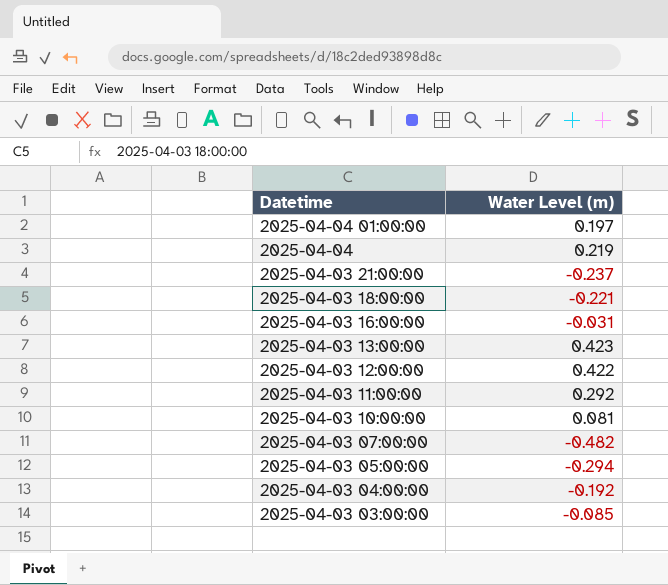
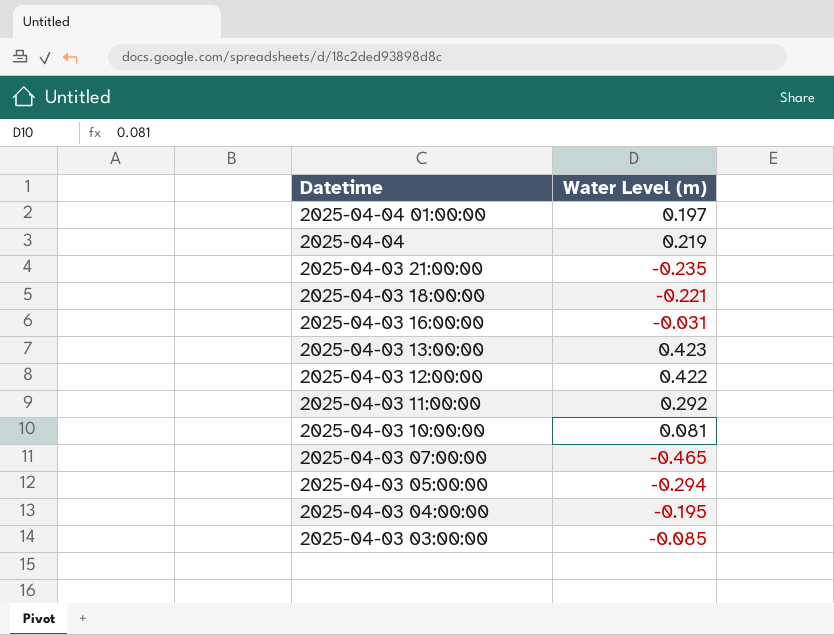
2025-04-03 21:00:00 | Water Level (m): -0.237 -> -0.235
2025-04-03 07:00:00 | Water Level (m): -0.482 -> -0.465
2025-04-03 04:00:00 | Water Level (m): -0.192 -> -0.195

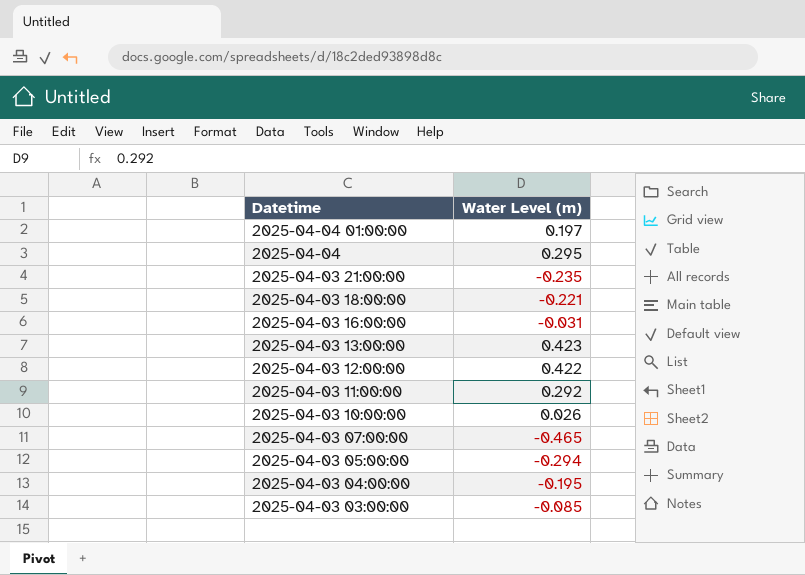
2025-04-04 | Water Level (m): 0.219 -> 0.295
2025-04-03 10:00:00 | Water Level (m): 0.081 -> 0.026

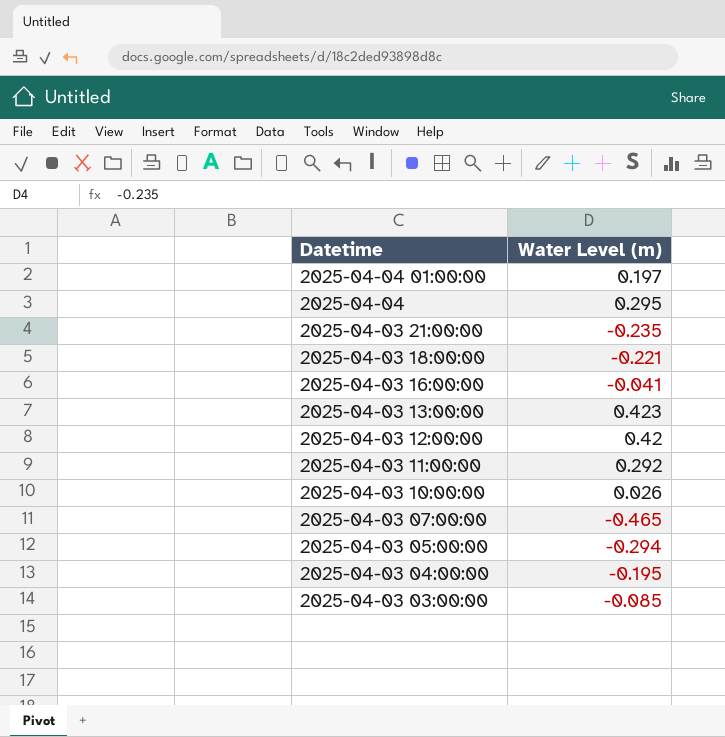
2025-04-03 16:00:00 | Water Level (m): -0.031 -> -0.041
2025-04-03 12:00:00 | Water Level (m): 0.422 -> 0.42

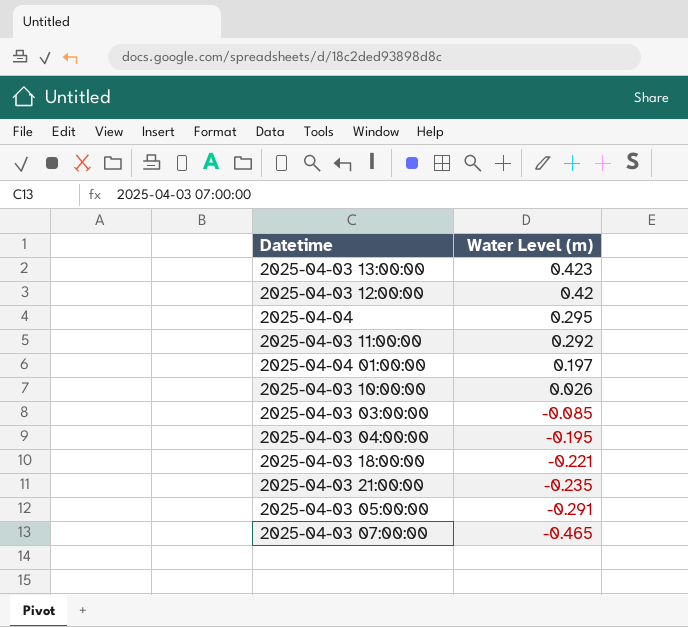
row order: Datetime descending -> Water Level (m) descending
row 2025-04-03 16:00:00: -0.041 -> none
2025-04-03 05:00:00 | Water Level (m): -0.294 -> -0.291

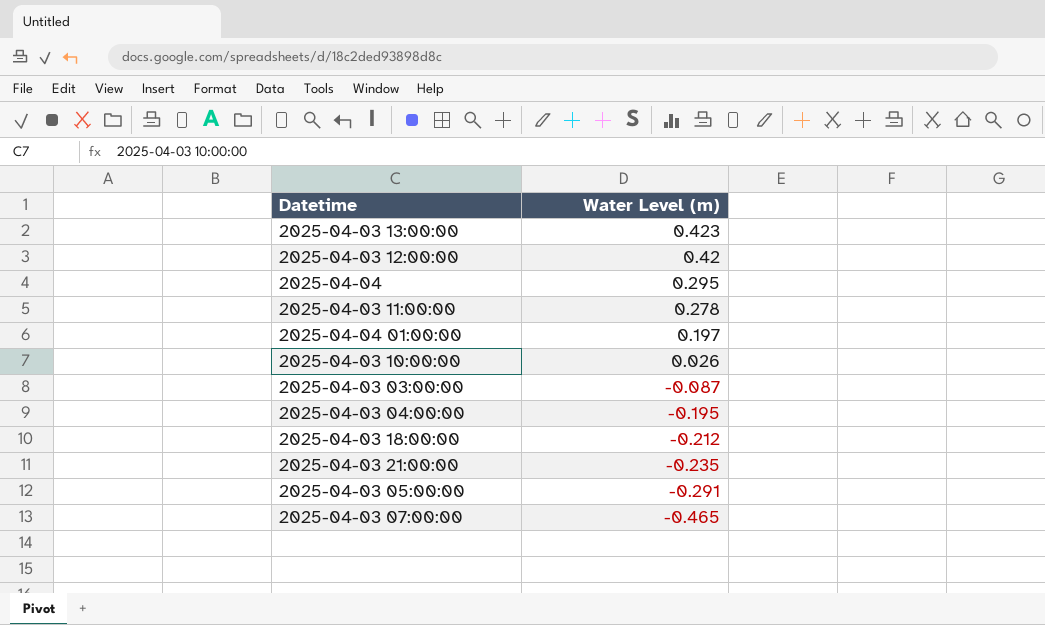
2025-04-03 11:00:00 | Water Level (m): 0.292 -> 0.278
2025-04-03 03:00:00 | Water Level (m): -0.085 -> -0.087
2025-04-03 18:00:00 | Water Level (m): -0.221 -> -0.212

